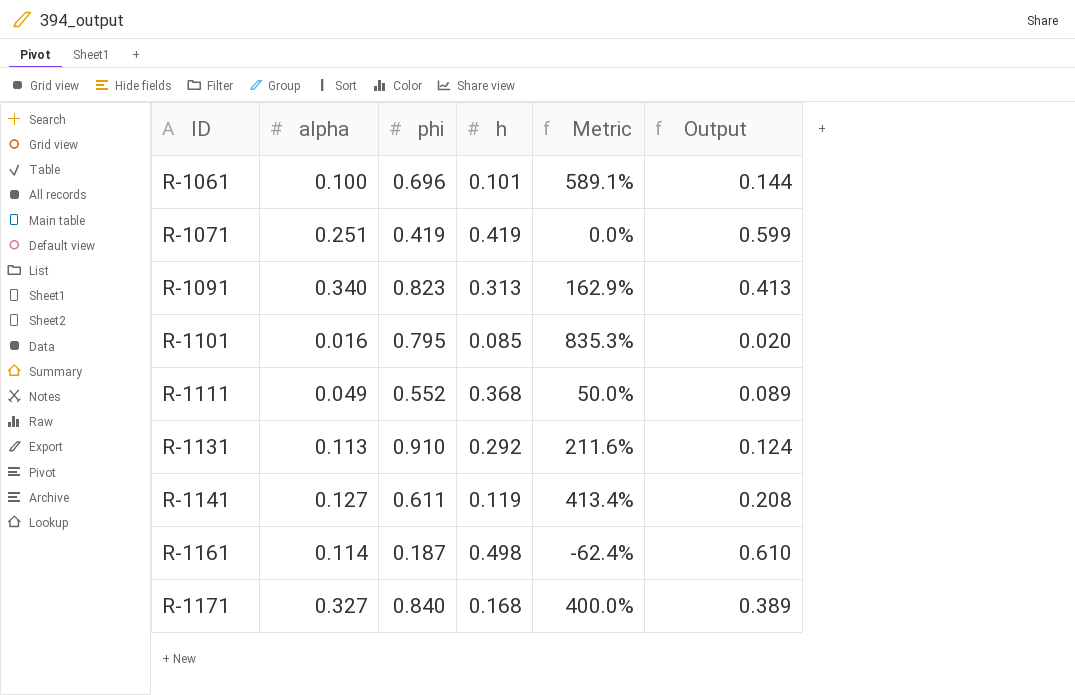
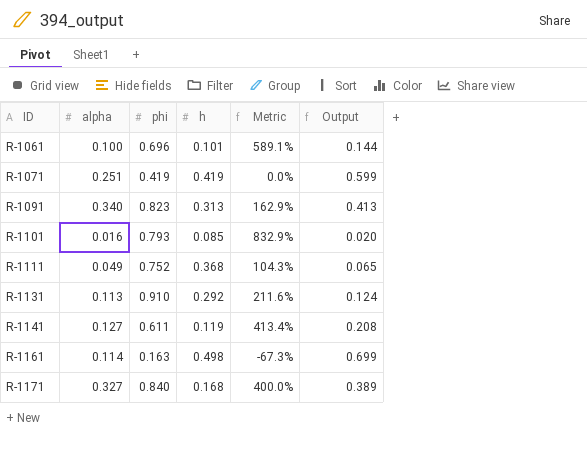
R-1101 | phi: 0.795 -> 0.793
R-1101 | Metric: 835.3% -> 832.9%
R-1111 | phi: 0.552 -> 0.752
R-1111 | Metric: 50.0% -> 104.3%
R-1111 | Output: 0.089 -> 0.065
R-1161 | phi: 0.187 -> 0.163
R-1161 | Metric: -62.4% -> -67.3%
R-1161 | Output: 0.610 -> 0.699

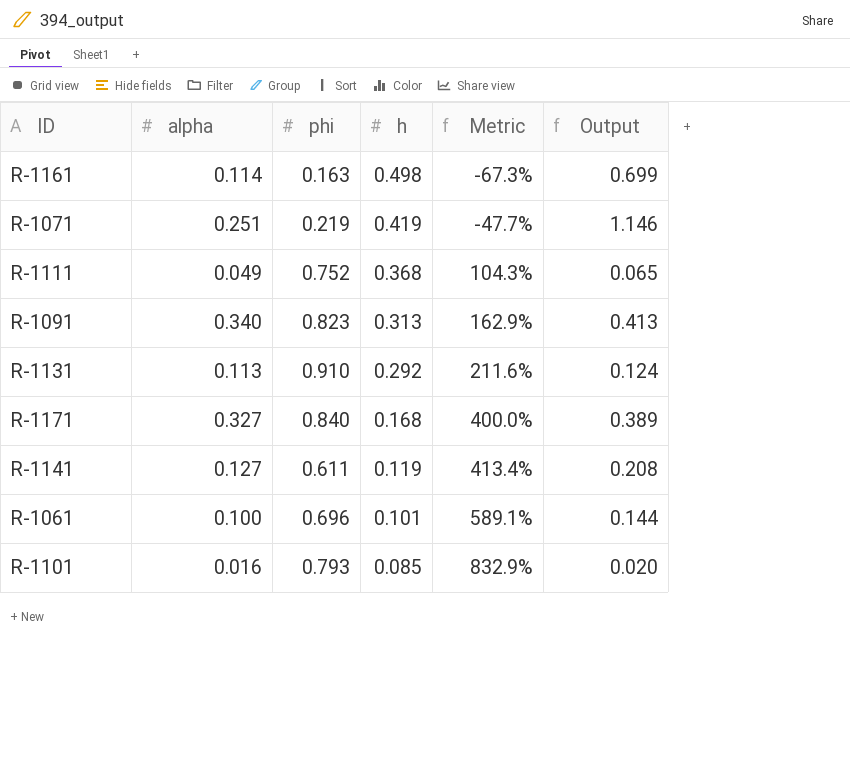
row order: ID ascending -> h descending
R-1071 | phi: 0.419 -> 0.219
R-1071 | Metric: 0.0% -> -47.7%
R-1071 | Output: 0.599 -> 1.146

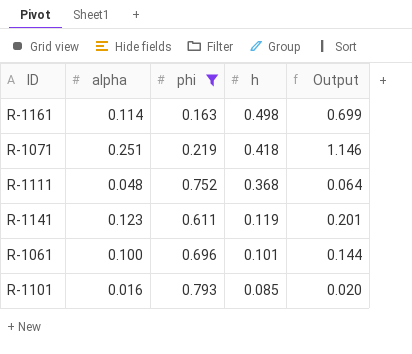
filter: none -> phi <= 0.793
column Metric | formula: ([phi] - [h]) / [h] -> none
R-1071 | h: 0.419 -> 0.418
R-1111 | alpha: 0.049 -> 0.048
R-1111 | Output: 0.065 -> 0.064
R-1141 | alpha: 0.127 -> 0.123
R-1141 | Output: 0.208 -> 0.201

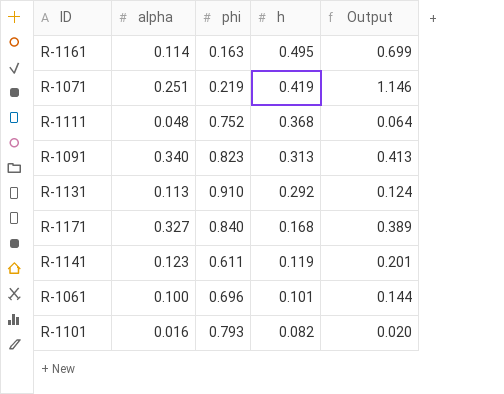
filter: phi <= 0.793 -> none
R-1161 | h: 0.498 -> 0.495
R-1071 | h: 0.418 -> 0.419
R-1101 | h: 0.085 -> 0.082

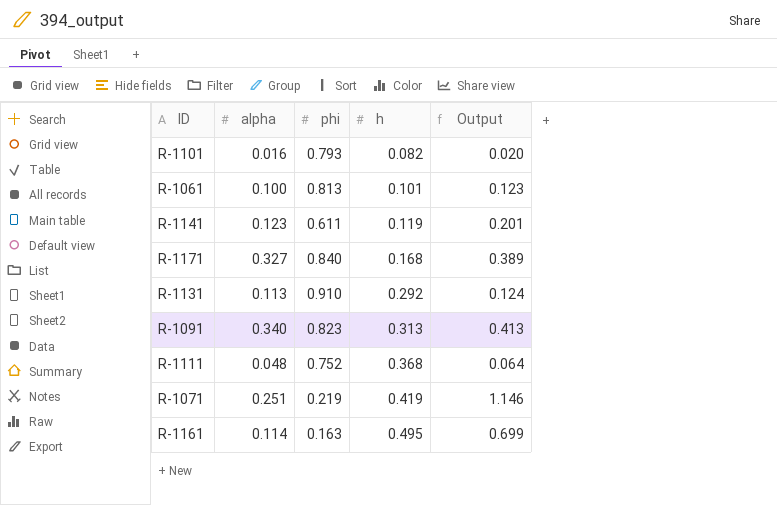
row order: h descending -> h ascending
R-1061 | phi: 0.696 -> 0.813
R-1061 | Output: 0.144 -> 0.123

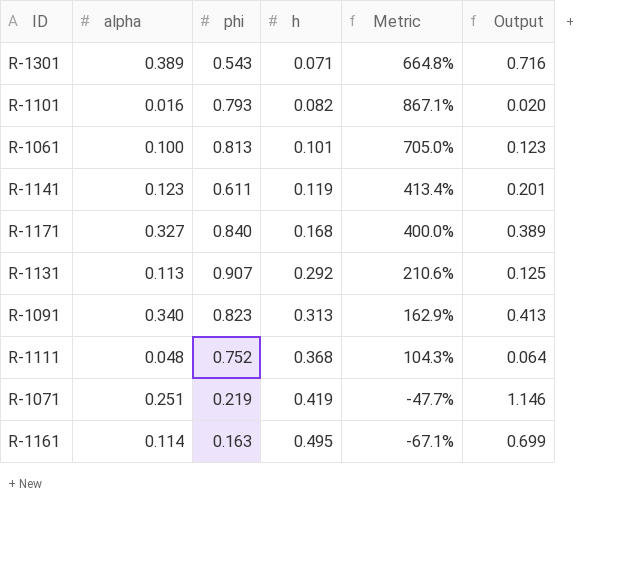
column Metric | formula: none -> ([phi] - [h]) / [h]
row R-1301: none -> 0.389 | 0.543 | 0.071 | 664.8% | 0.716
R-1131 | phi: 0.910 -> 0.907
R-1131 | Output: 0.124 -> 0.125

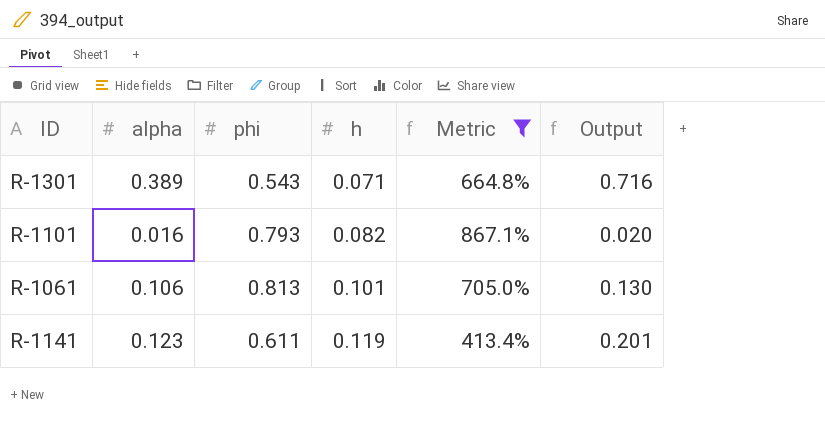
filter: none -> Metric >= 413.4%
R-1061 | alpha: 0.100 -> 0.106
R-1061 | Output: 0.123 -> 0.130

